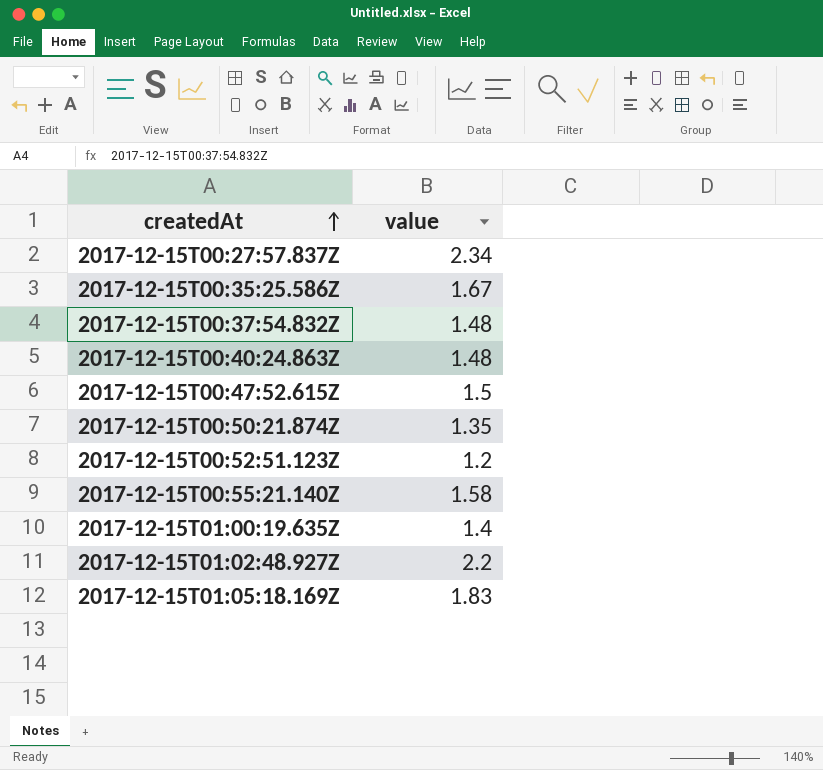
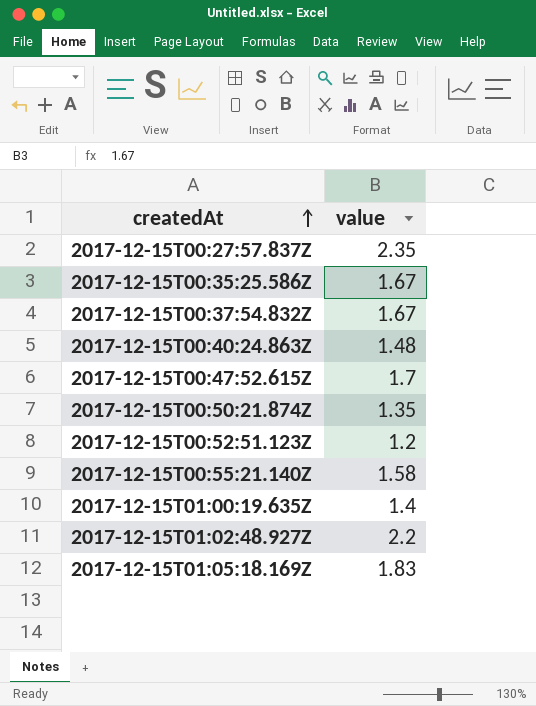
2017-12-15T00:27:57.837Z | value: 2.34 -> 2.35
2017-12-15T00:37:54.832Z | value: 1.48 -> 1.67
2017-12-15T00:47:52.615Z | value: 1.5 -> 1.7

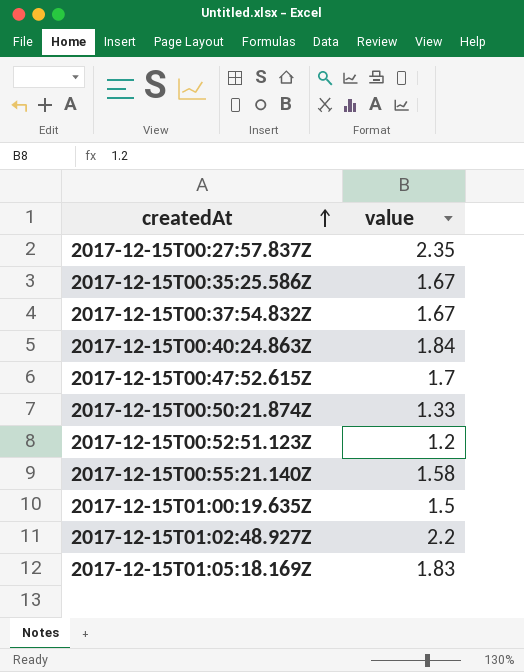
2017-12-15T00:40:24.863Z | value: 1.48 -> 1.84
2017-12-15T00:50:21.874Z | value: 1.35 -> 1.33
2017-12-15T01:00:19.635Z | value: 1.4 -> 1.5

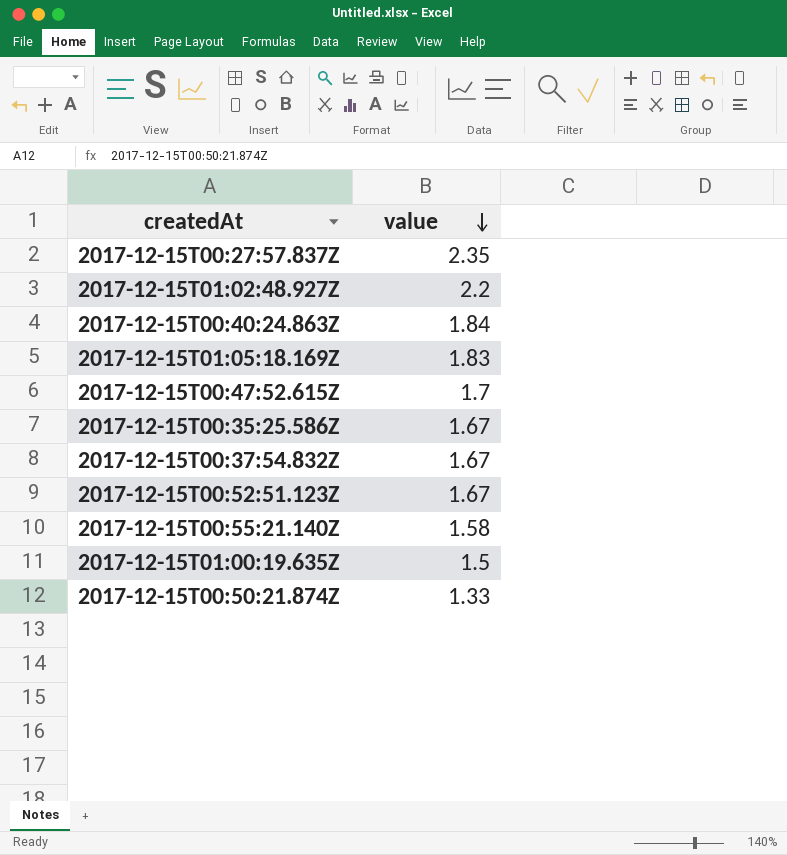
row order: createdAt ascending -> value descending
2017-12-15T00:52:51.123Z | value: 1.2 -> 1.67

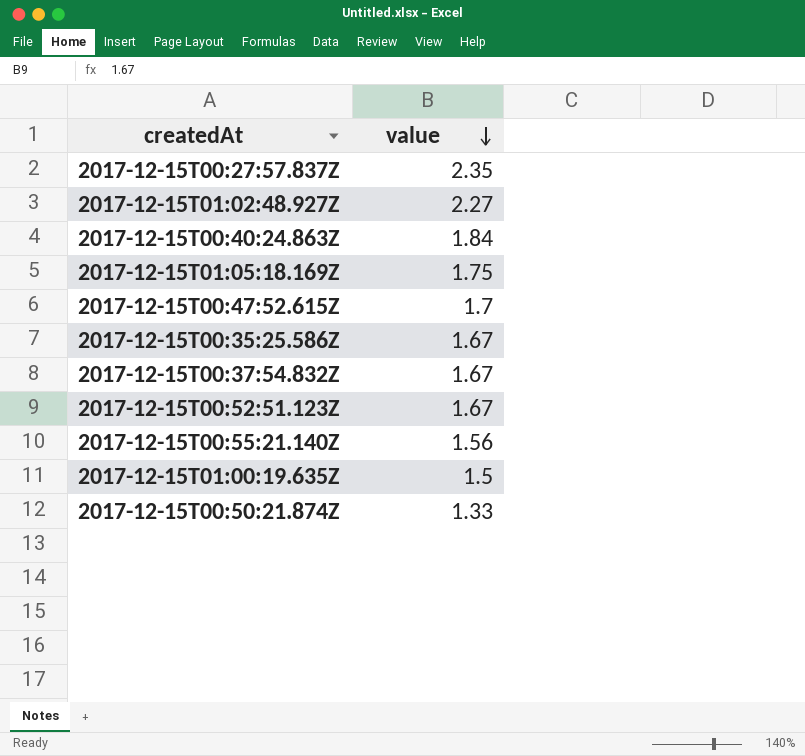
2017-12-15T01:02:48.927Z | value: 2.2 -> 2.27
2017-12-15T01:05:18.169Z | value: 1.83 -> 1.75
2017-12-15T00:55:21.140Z | value: 1.58 -> 1.56

